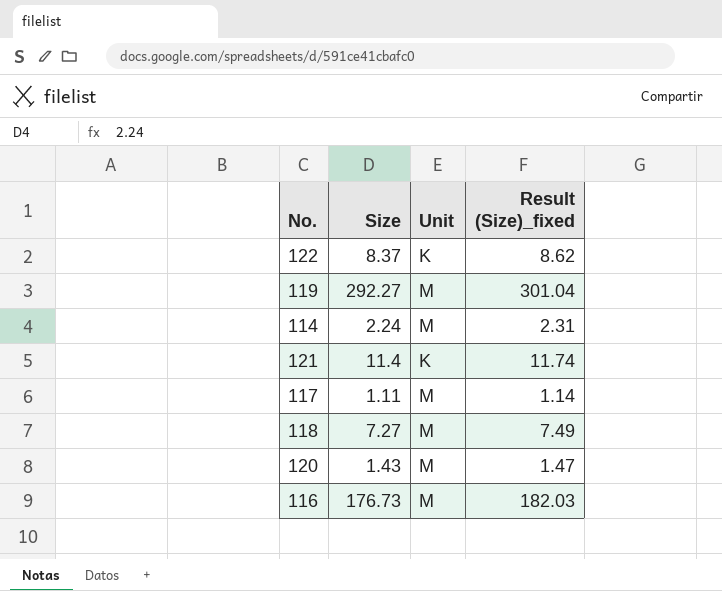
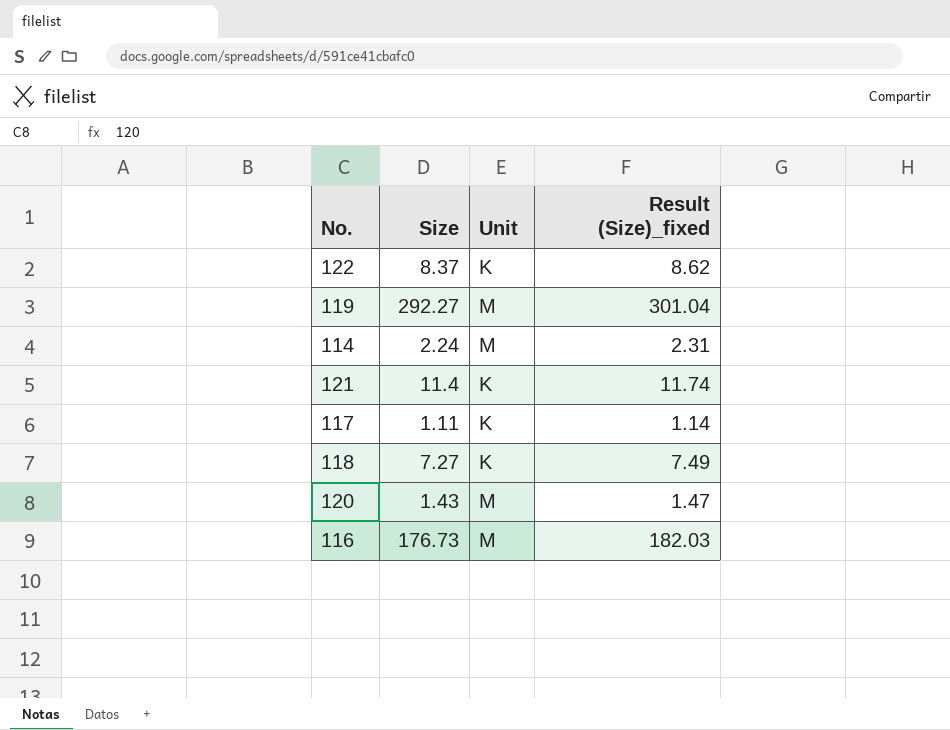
117 | Unit: M -> K
118 | Unit: M -> K

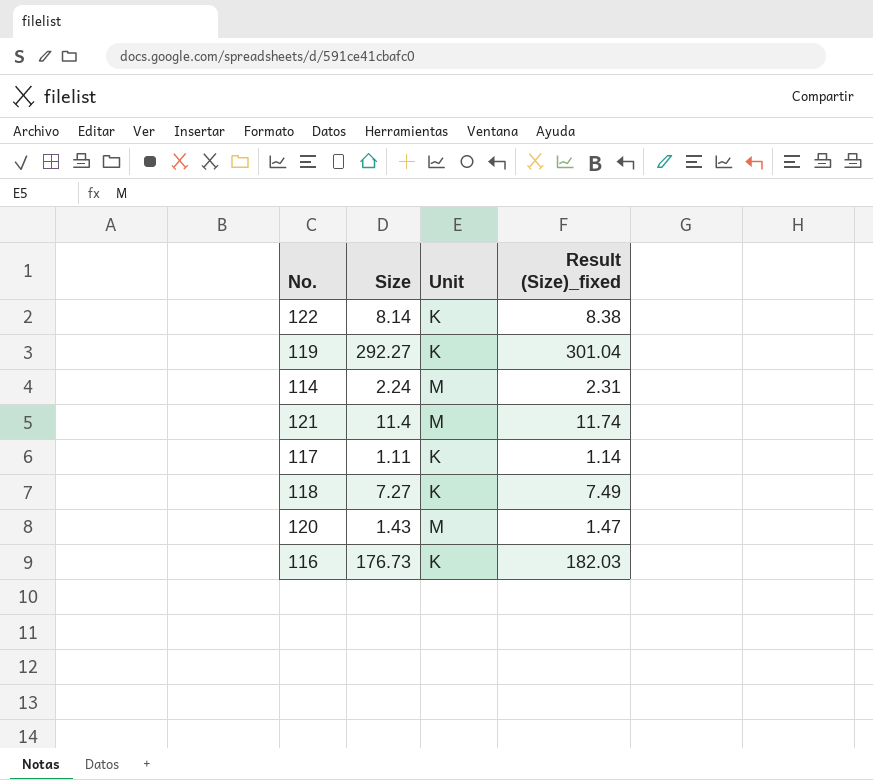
122 | Size: 8.37 -> 8.14
122 | Result (Size)_fixed: 8.62 -> 8.38
119 | Unit: M -> K
121 | Unit: K -> M
116 | Unit: M -> K

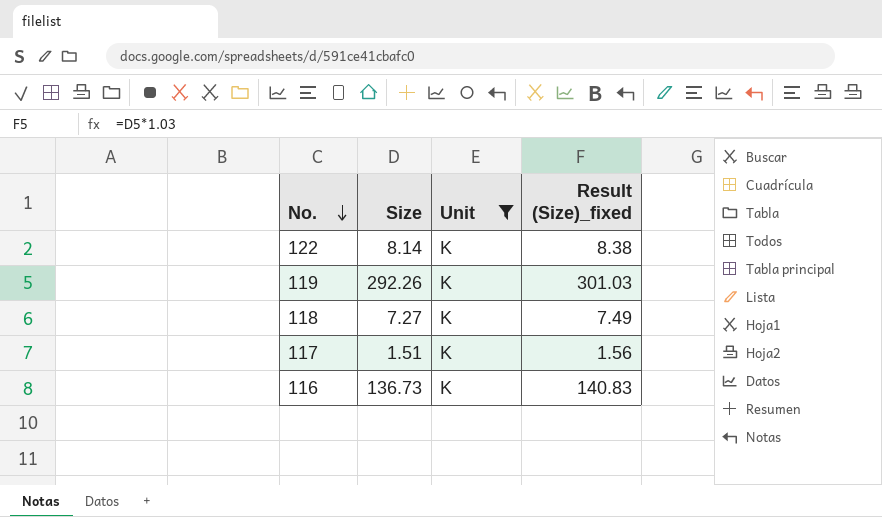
filter: none -> Unit = K
row order: none -> No. descending
119 | Size: 292.27 -> 292.26
119 | Result (Size)_fixed: 301.04 -> 301.03
117 | Size: 1.11 -> 1.51
117 | Result (Size)_fixed: 1.14 -> 1.56
116 | Size: 176.73 -> 136.73
116 | Result (Size)_fixed: 182.03 -> 140.83

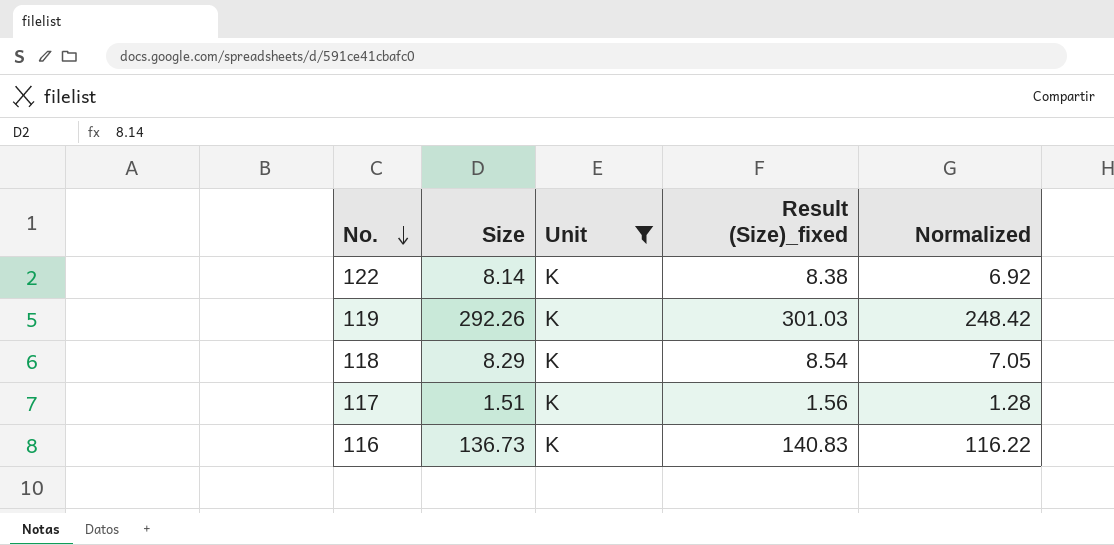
column Normalized | formula: none -> [Size] * 0.85
118 | Size: 7.27 -> 8.29
118 | Result (Size)_fixed: 7.49 -> 8.54

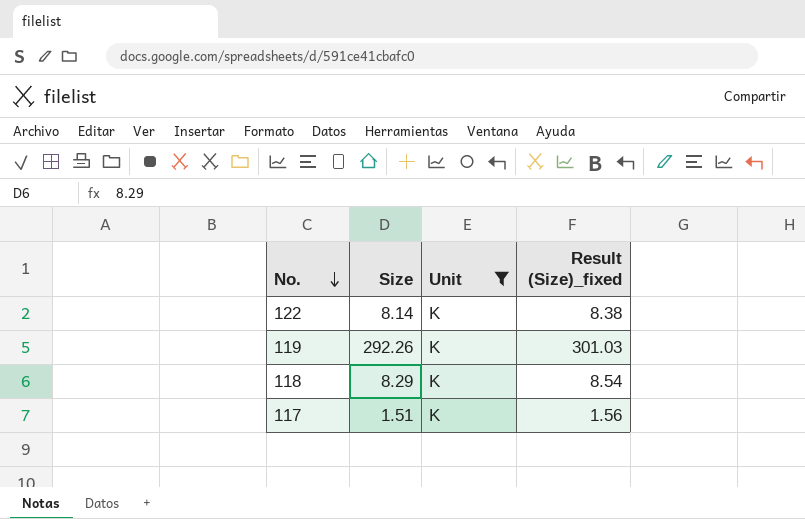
column Normalized | formula: [Size] * 0.85 -> none
row 116: 136.73 | K | 140.83 | 116.22 -> none

